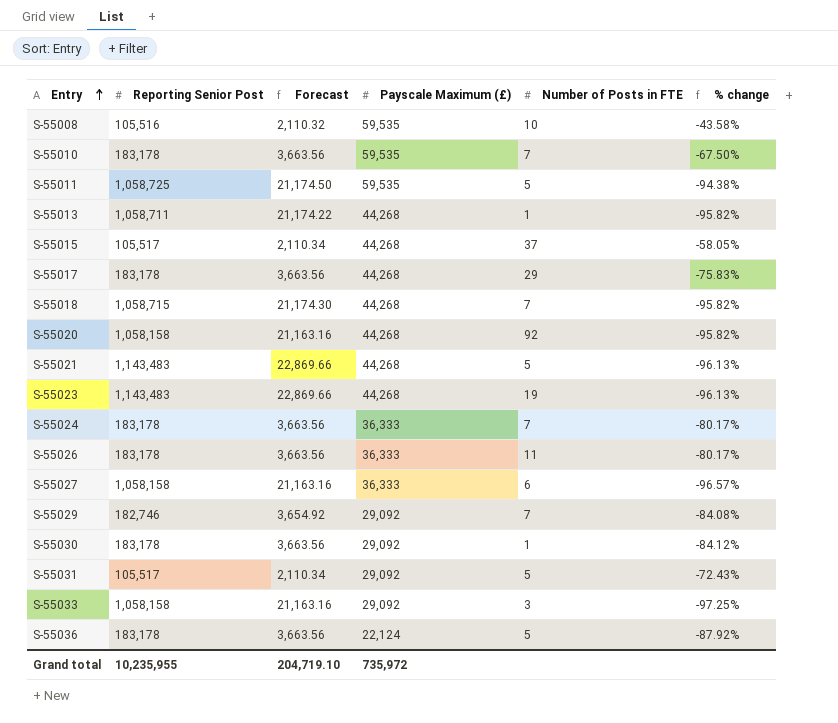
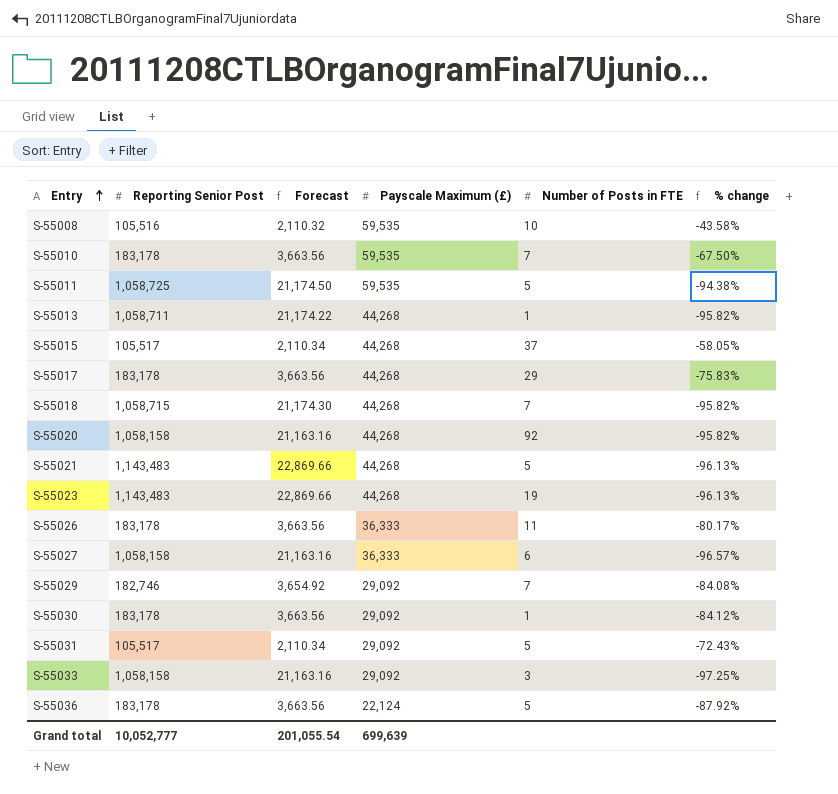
row S-55024: 183,178 | 3,663.56 | 36,333 | 7 | -80.17% -> none
Grand total | Reporting Senior Post: 10,235,955 -> 10,052,777
Grand total | Forecast: 204,719.10 -> 201,055.54
Grand total | Payscale Maximum (£): 735,972 -> 699,639

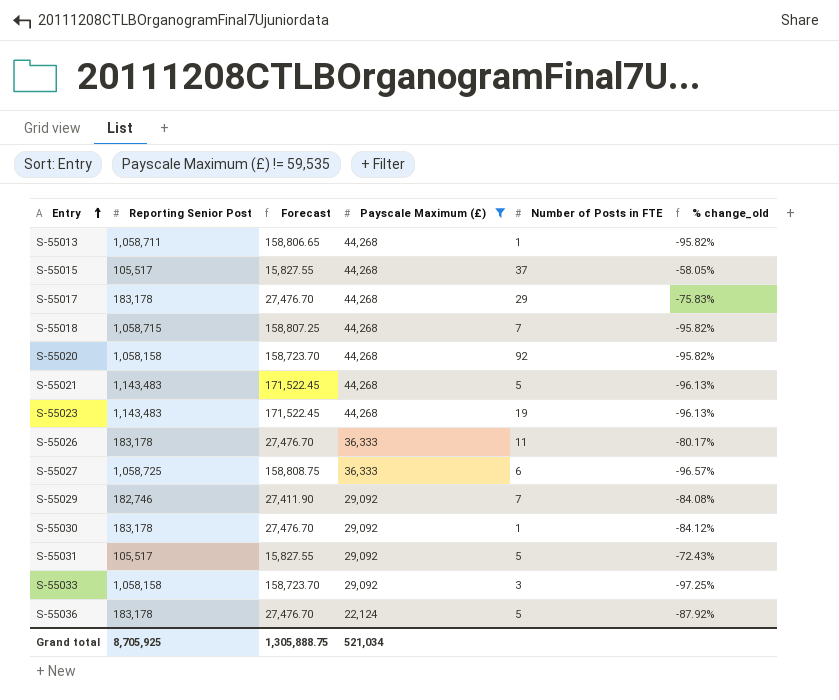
filter: none -> Payscale Maximum (£) != 59,535
column Forecast | formula: [Reporting Senior Post] * 0.02 -> [Reporting Senior Post] * 0.15
column name: % change -> % change_old
S-55027 | Reporting Senior Post: 1,058,158 -> 1,058,725
Grand total | Reporting Senior Post: 10,052,777 -> 8,705,925
Grand total | Forecast: 201,055.54 -> 1,305,888.75
Grand total | Payscale Maximum (£): 699,639 -> 521,034

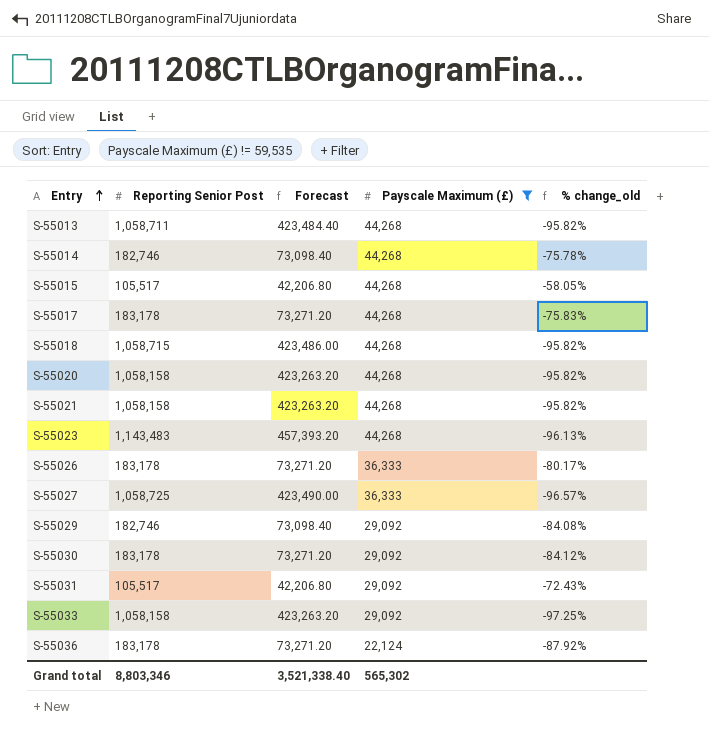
column Number of Posts in FTE | position: 5 -> none
column Forecast | formula: [Reporting Senior Post] * 0.15 -> [Reporting Senior Post] * 0.4
row S-55014: none -> 182,746 | 73,098.40 | 44,268 | -75.78%
S-55021 | Reporting Senior Post: 1,143,483 -> 1,058,158
S-55021 | % change_old: -96.13% -> -95.82%
Grand total | Reporting Senior Post: 8,705,925 -> 8,803,346
Grand total | Forecast: 1,305,888.75 -> 3,521,338.40
Grand total | Payscale Maximum (£): 521,034 -> 565,302

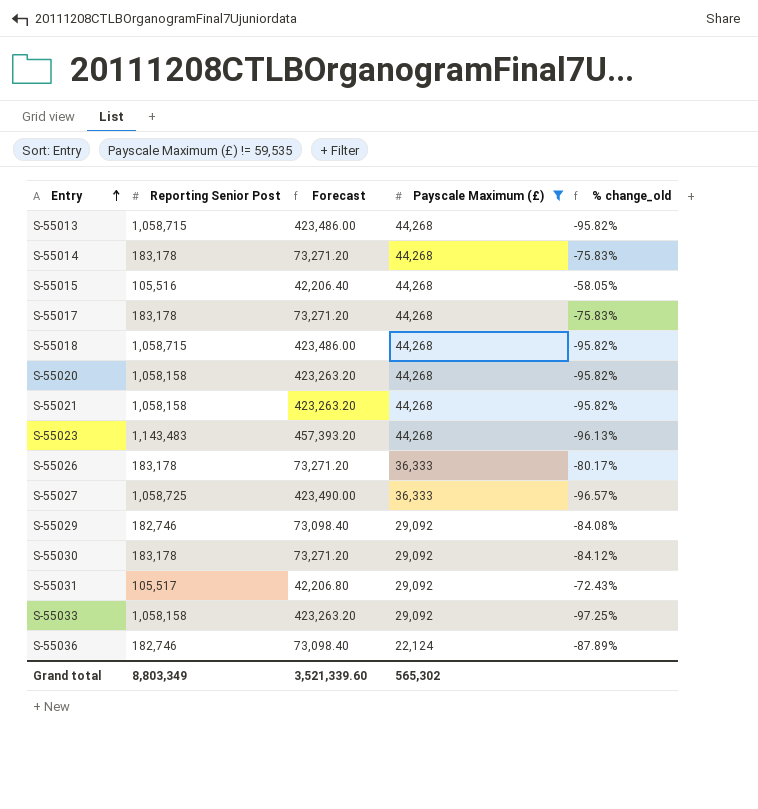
S-55013 | Reporting Senior Post: 1,058,711 -> 1,058,715
S-55013 | Forecast: 423,484.40 -> 423,486.00
S-55014 | Reporting Senior Post: 182,746 -> 183,178
S-55014 | Forecast: 73,098.40 -> 73,271.20
S-55014 | % change_old: -75.78% -> -75.83%
S-55015 | Reporting Senior Post: 105,517 -> 105,516
S-55015 | Forecast: 42,206.80 -> 42,206.40
S-55036 | Reporting Senior Post: 183,178 -> 182,746
S-55036 | Forecast: 73,271.20 -> 73,098.40
S-55036 | % change_old: -87.92% -> -87.89%
Grand total | Reporting Senior Post: 8,803,346 -> 8,803,349
Grand total | Forecast: 3,521,338.40 -> 3,521,339.60

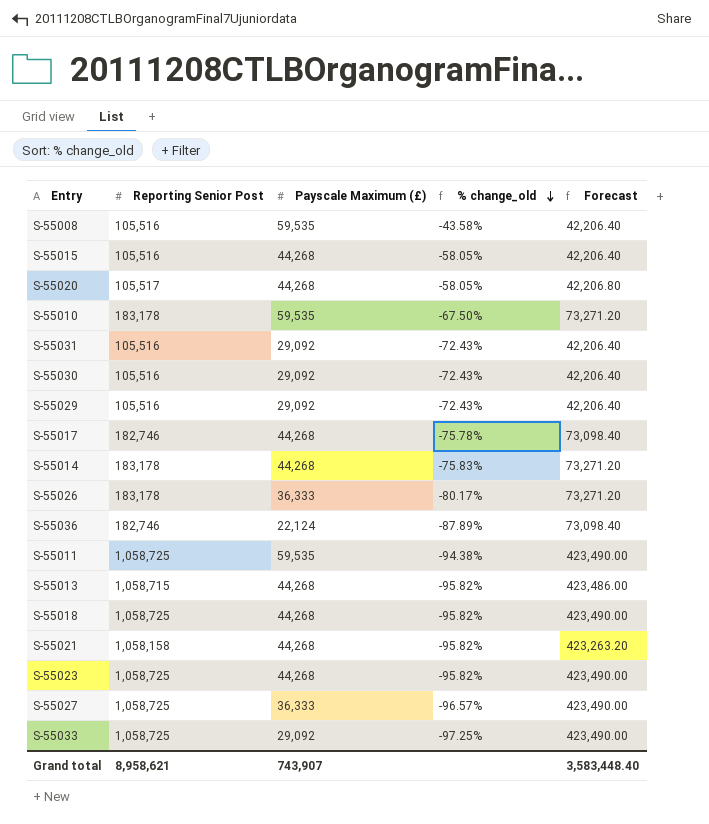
filter: Payscale Maximum (£) != 59,535 -> none
row order: Entry ascending -> % change_old descending
column Forecast | position: 3 -> 5
S-55020 | Reporting Senior Post: 1,058,158 -> 105,517
S-55020 | % change_old: -95.82% -> -58.05%
S-55020 | Forecast: 423,263.20 -> 42,206.80
S-55031 | Reporting Senior Post: 105,517 -> 105,516
S-55031 | Forecast: 42,206.80 -> 42,206.40
S-55030 | Reporting Senior Post: 183,178 -> 105,516
S-55030 | % change_old: -84.12% -> -72.43%
S-55030 | Forecast: 73,271.20 -> 42,206.40
S-55029 | Reporting Senior Post: 182,746 -> 105,516
S-55029 | % change_old: -84.08% -> -72.43%
S-55029 | Forecast: 73,098.40 -> 42,206.40
S-55017 | Reporting Senior Post: 183,178 -> 182,746
S-55017 | % change_old: -75.83% -> -75.78%
S-55017 | Forecast: 73,271.20 -> 73,098.40
S-55018 | Reporting Senior Post: 1,058,715 -> 1,058,725
S-55018 | Forecast: 423,486.00 -> 423,490.00
S-55023 | Reporting Senior Post: 1,143,483 -> 1,058,725
S-55023 | % change_old: -96.13% -> -95.82%
S-55023 | Forecast: 457,393.20 -> 423,490.00
S-55033 | Reporting Senior Post: 1,058,158 -> 1,058,725
S-55033 | Forecast: 423,263.20 -> 423,490.00
Grand total | Reporting Senior Post: 8,803,349 -> 8,958,621
Grand total | Payscale Maximum (£): 565,302 -> 743,907
Grand total | Forecast: 3,521,339.60 -> 3,583,448.40

